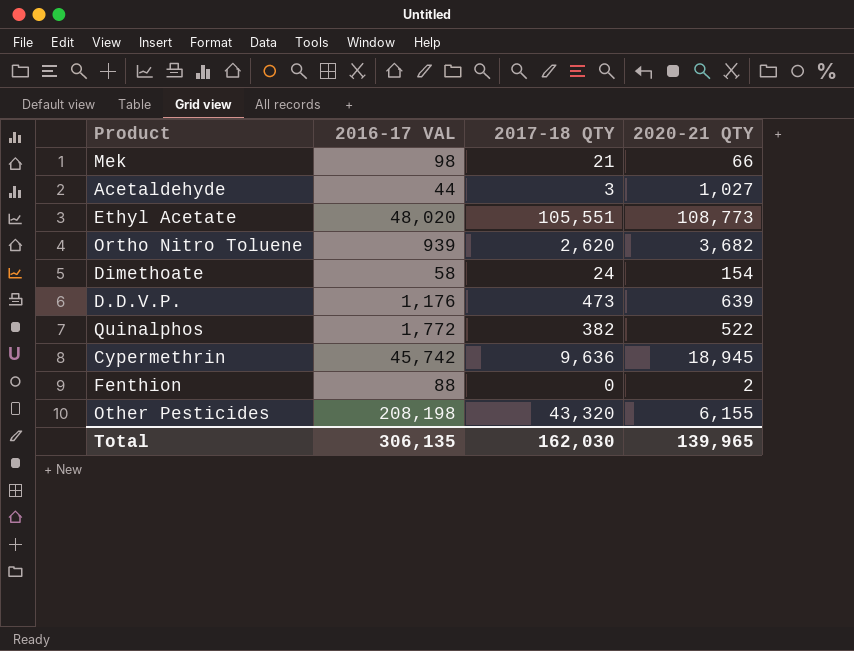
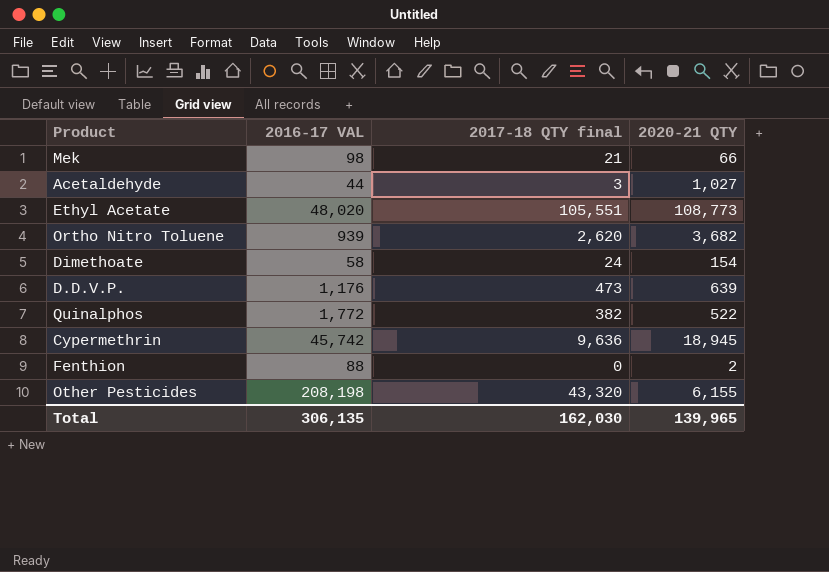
column name: 2017-18 QTY -> 2017-18 QTY final

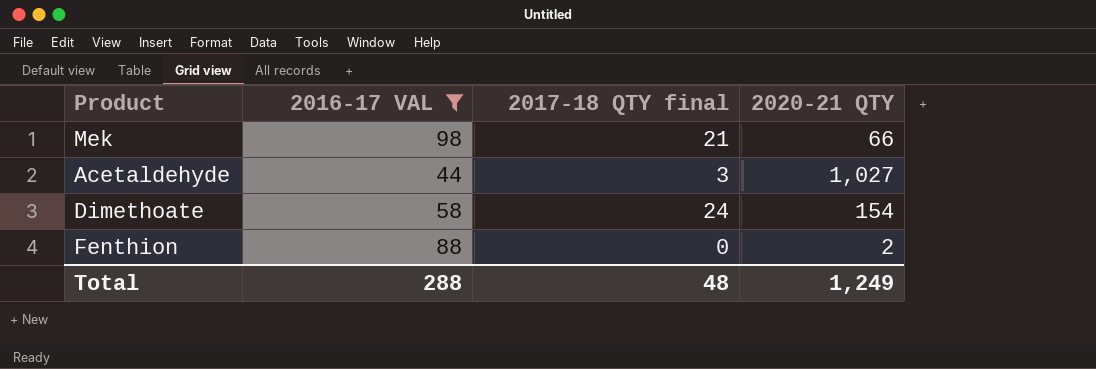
filter: none -> 2016-17 VAL <= 98
Total | 2016-17 VAL: 306,135 -> 288
Total | 2017-18 QTY final: 162,030 -> 48
Total | 2020-21 QTY: 139,965 -> 1,249

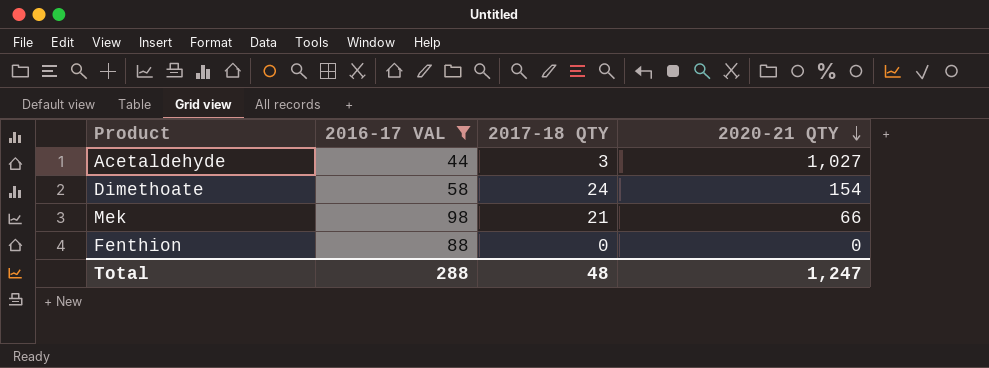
row order: none -> 2020-21 QTY descending
column name: 2017-18 QTY final -> 2017-18 QTY
Fenthion | 2020-21 QTY: 2 -> 0
Total | 2020-21 QTY: 1,249 -> 1,247

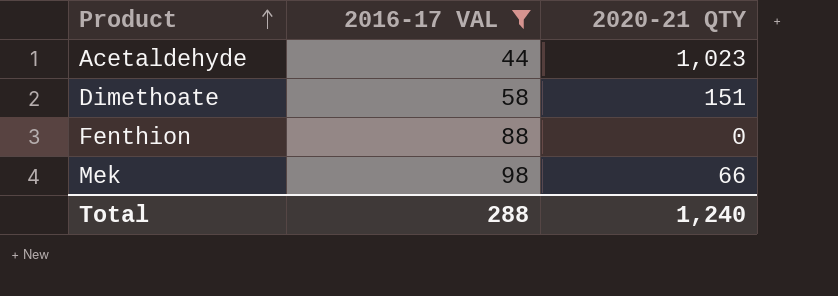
row order: 2020-21 QTY descending -> Product ascending
column 2017-18 QTY | position: 3 -> none
Acetaldehyde | 2020-21 QTY: 1,027 -> 1,023
Dimethoate | 2020-21 QTY: 154 -> 151
Total | 2020-21 QTY: 1,247 -> 1,240

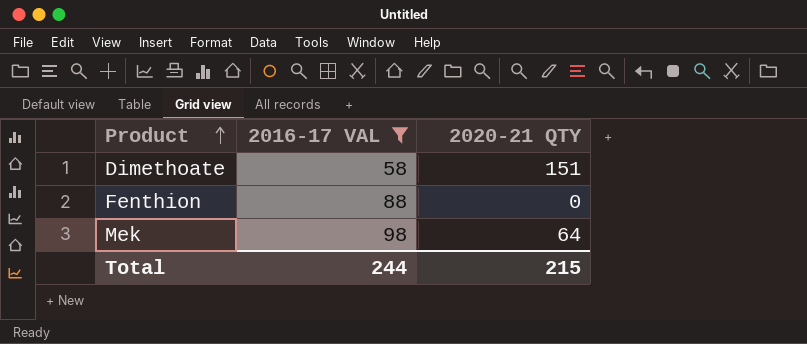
row Acetaldehyde: 44 | 1,023 -> none
Mek | 2020-21 QTY: 66 -> 64
Total | 2016-17 VAL: 288 -> 244
Total | 2020-21 QTY: 1,240 -> 215

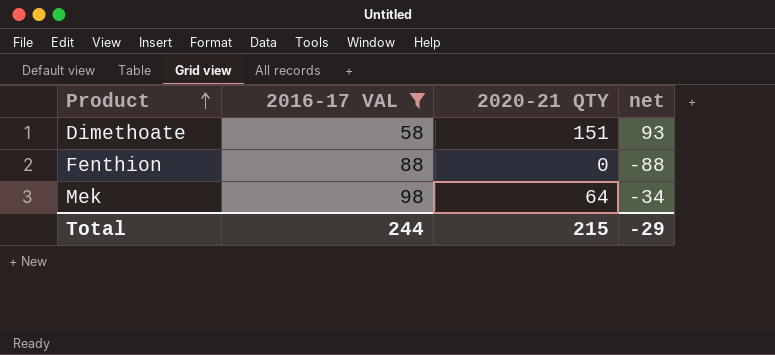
column net | formula: none -> [2020-21 QTY] - [2016-17 VAL]

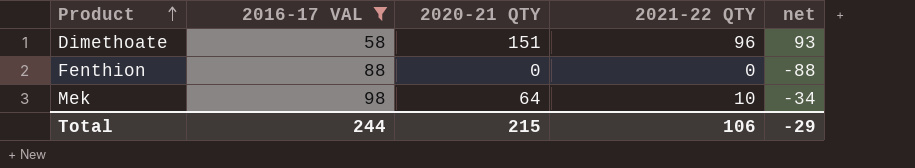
column 2021-22 QTY | position: none -> 4

